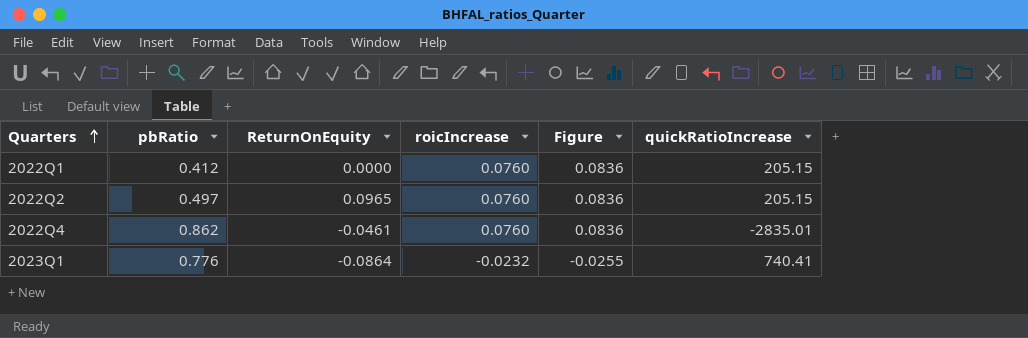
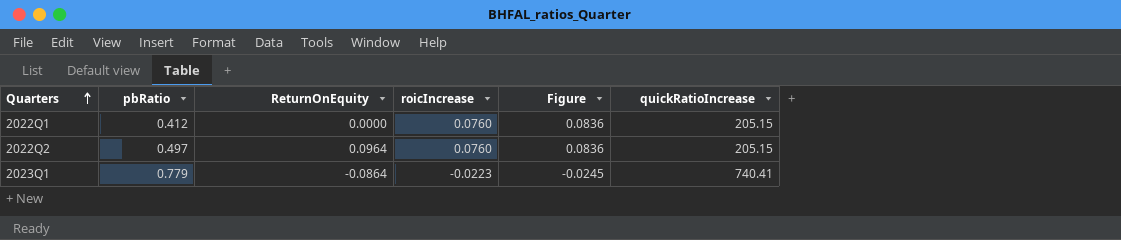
row 2022Q4: 0.862 | -0.0461 | 0.0760 | 0.0836 | -2835.01 -> none
2022Q2 | ReturnOnEquity: 0.0965 -> 0.0964
2023Q1 | pbRatio: 0.776 -> 0.779
2023Q1 | roicIncrease: -0.0232 -> -0.0223
2023Q1 | Figure: -0.0255 -> -0.0245

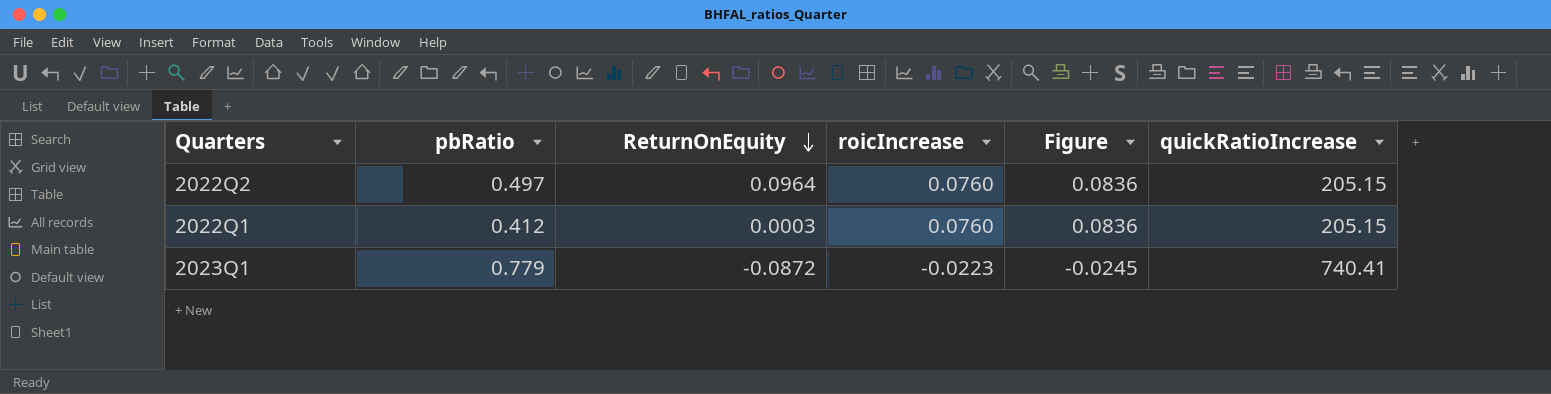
row order: Quarters ascending -> ReturnOnEquity descending
2022Q1 | ReturnOnEquity: 0.0000 -> 0.0003
2023Q1 | ReturnOnEquity: -0.0864 -> -0.0872

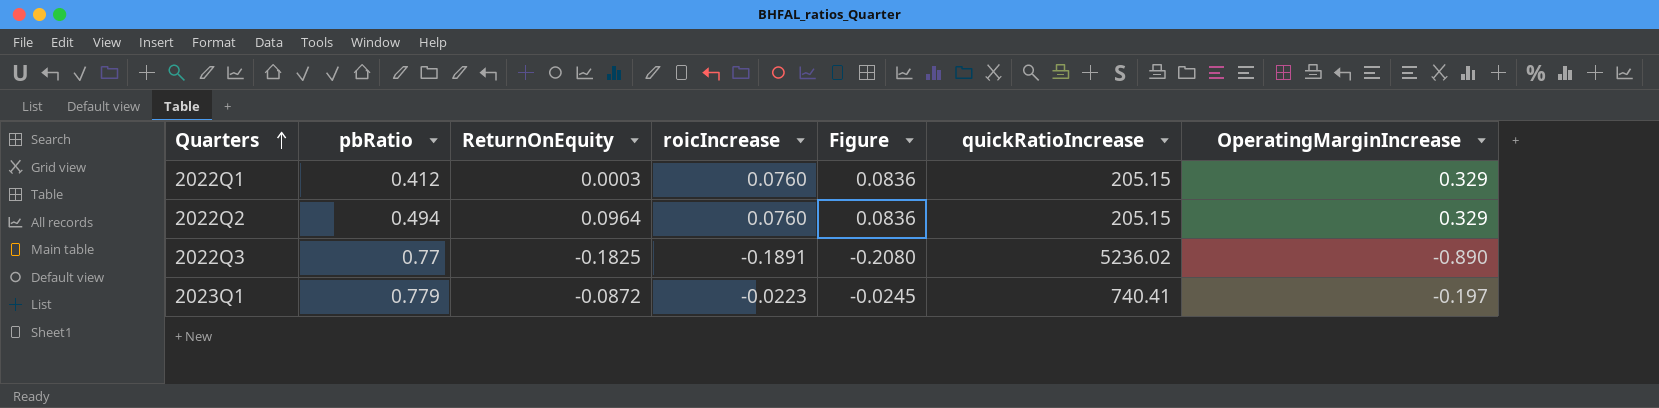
row order: ReturnOnEquity descending -> Quarters ascending
column OperatingMarginIncrease | position: none -> 7
2022Q2 | pbRatio: 0.497 -> 0.494
row 2022Q3: none -> 0.77 | -0.1825 | -0.1891 | -0.2080 | 5236.02 | -0.890

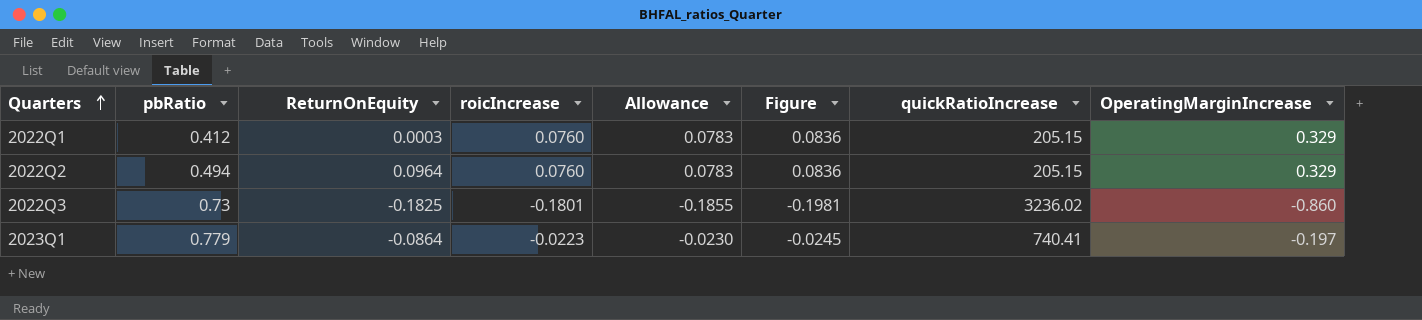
column Allowance | formula: none -> [roicIncrease] * 1.03
2022Q3 | pbRatio: 0.77 -> 0.73
2022Q3 | roicIncrease: -0.1891 -> -0.1801
2022Q3 | Figure: -0.2080 -> -0.1981
2022Q3 | quickRatioIncrease: 5236.02 -> 3236.02
2022Q3 | OperatingMarginIncrease: -0.890 -> -0.860
2023Q1 | ReturnOnEquity: -0.0872 -> -0.0864

